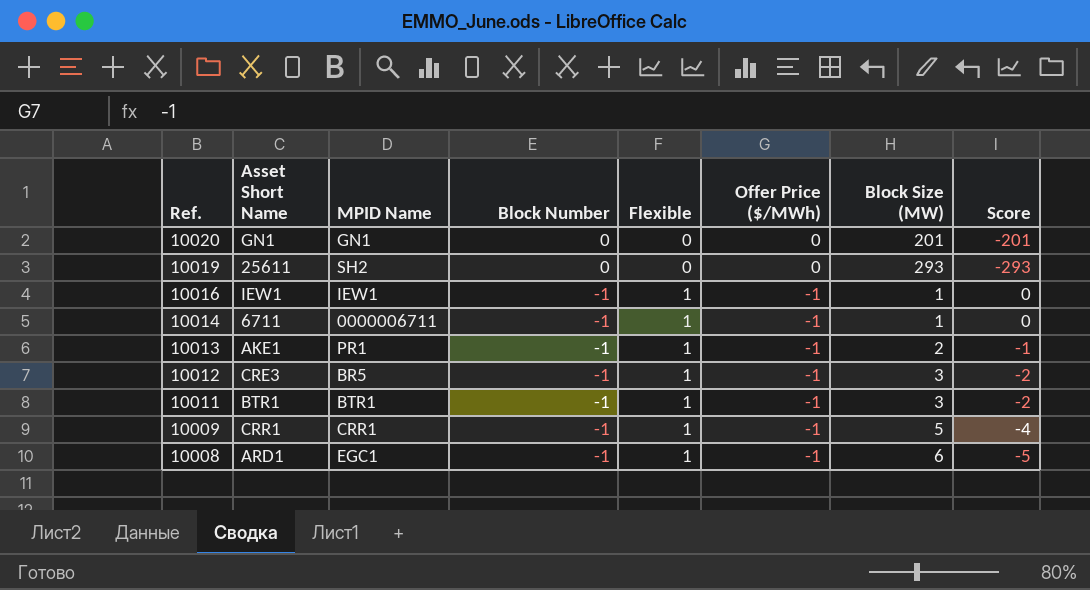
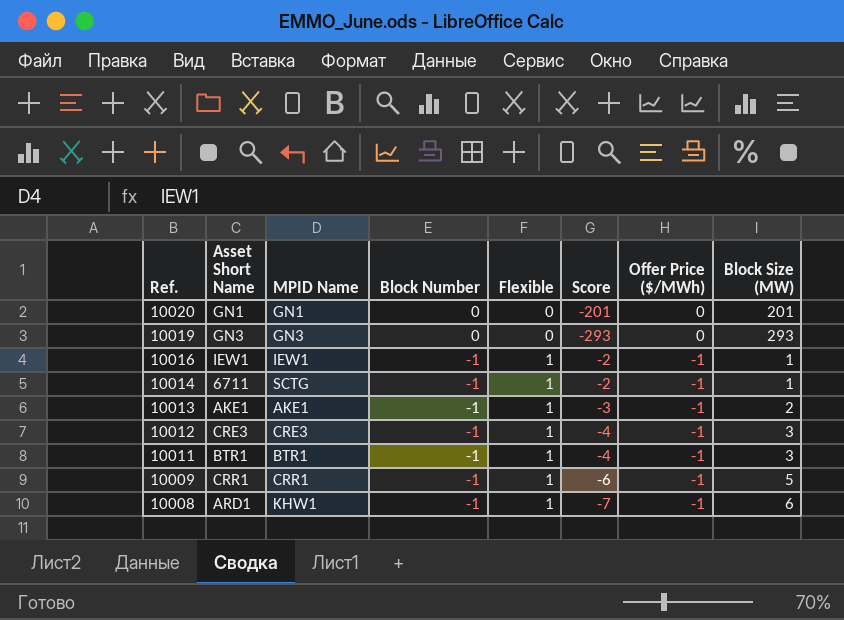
column Score | formula: [Flexible] - [Block Size (MW)] -> [Offer Price ($/MWh)] - [Block Size (MW)]
column Score | position: 8 -> 6
10019 | Asset Short Name: 25611 -> GN3
10019 | MPID Name: SH2 -> GN3
10014 | MPID Name: 0000006711 -> SCTG
10013 | MPID Name: PR1 -> AKE1
10012 | MPID Name: BR5 -> CRE3
10008 | MPID Name: EGC1 -> KHW1

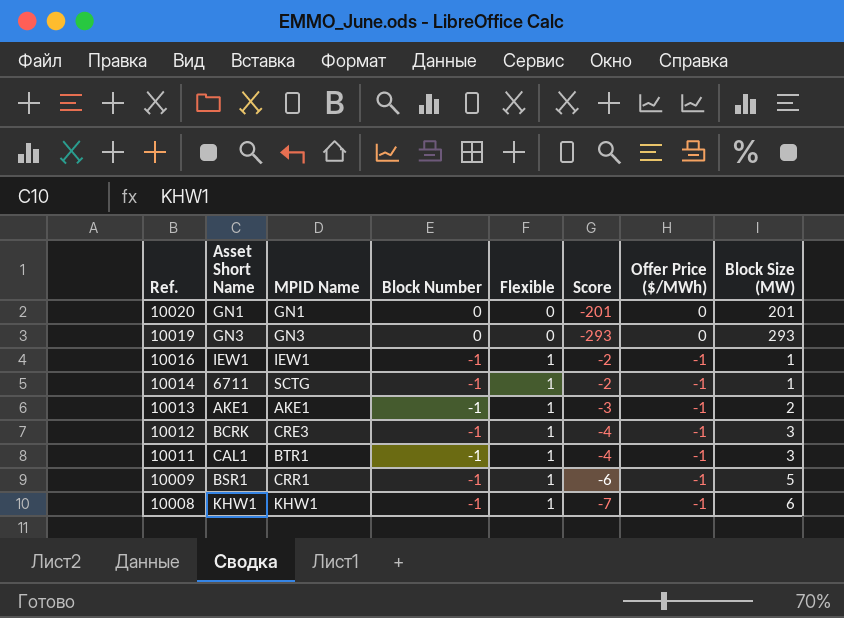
10012 | Asset Short Name: CRE3 -> BCRK
10011 | Asset Short Name: BTR1 -> CAL1
10009 | Asset Short Name: CRR1 -> BSR1
10008 | Asset Short Name: ARD1 -> KHW1

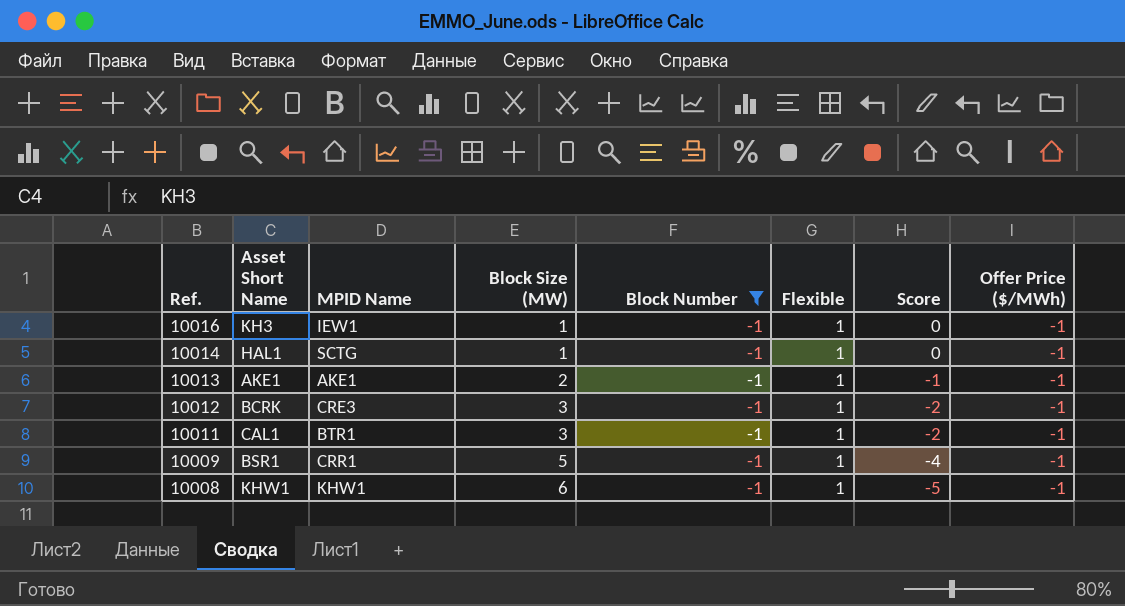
filter: none -> Block Number = -1
column Block Size (MW) | position: 8 -> 4
column Score | formula: [Offer Price ($/MWh)] - [Block Size (MW)] -> [Flexible] - [Block Size (MW)]
10016 | Asset Short Name: IEW1 -> KH3
10014 | Asset Short Name: 6711 -> HAL1

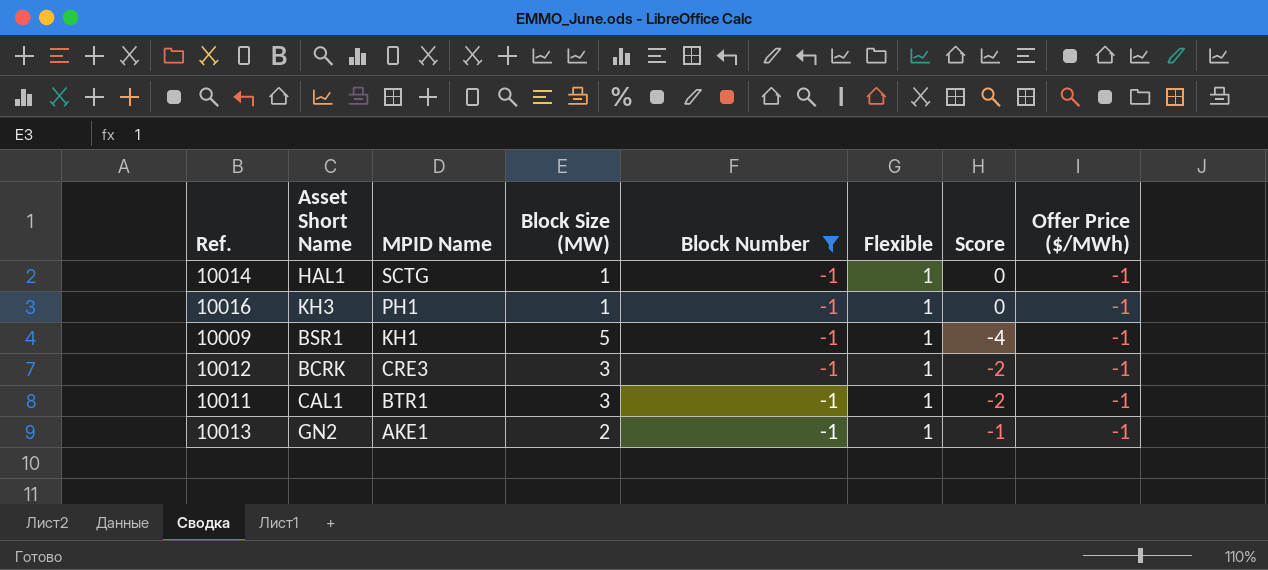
row order: Ref. descending -> MPID Name descending
row 10008: KHW1 | KHW1 | 6 | -1 | 1 | -5 | -1 -> none
10016 | MPID Name: IEW1 -> PH1
10009 | MPID Name: CRR1 -> KH1
10013 | Asset Short Name: AKE1 -> GN2

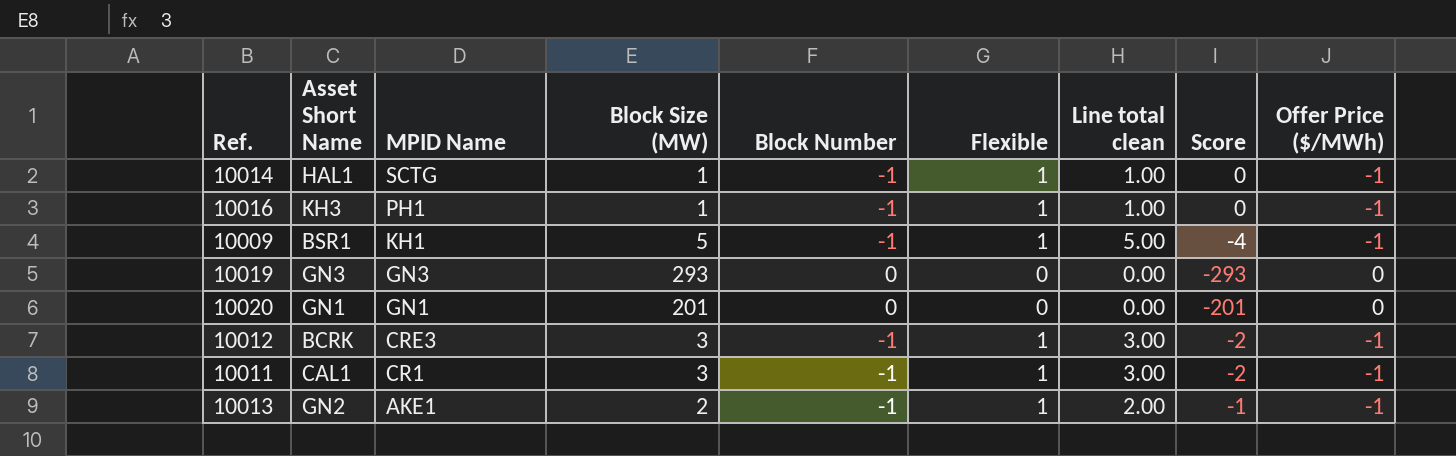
filter: Block Number = -1 -> none
column Line total clean | formula: none -> [Block Size (MW)] * [Flexible]
10011 | MPID Name: BTR1 -> CR1

